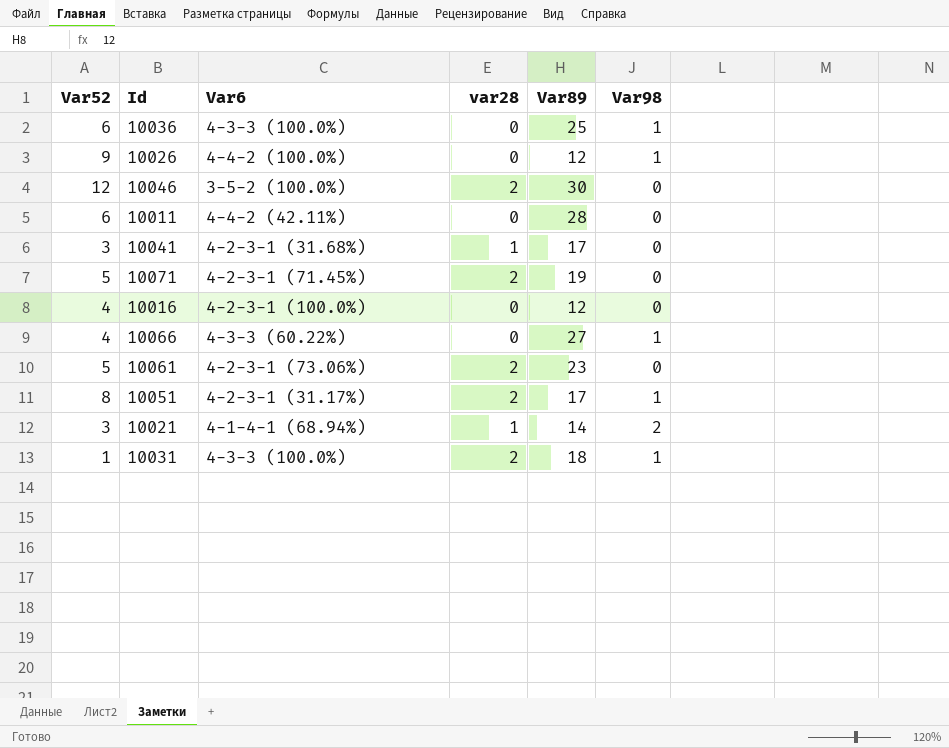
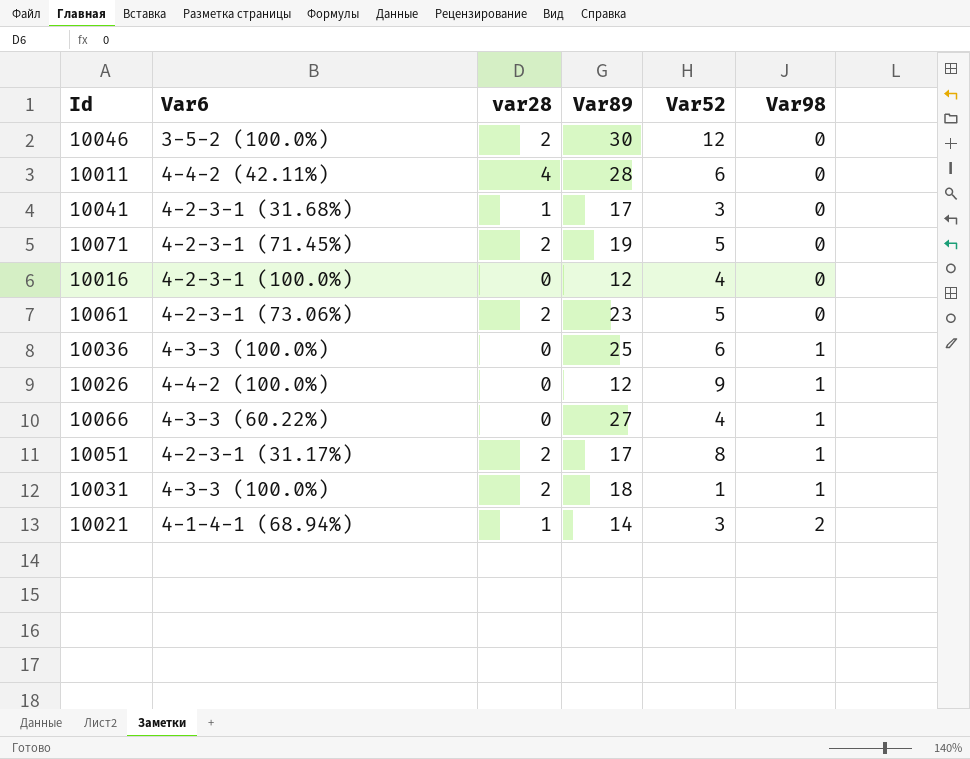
row order: none -> Var98 ascending
column Var52 | position: 1 -> 5
10011 | var28: 0 -> 4

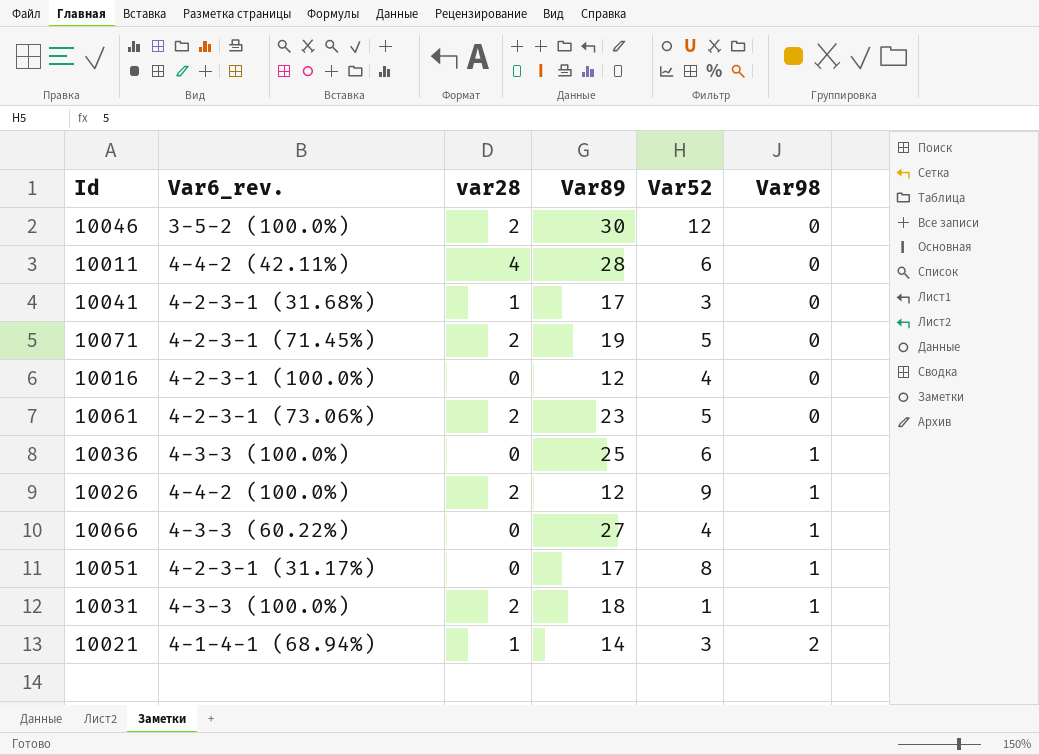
column name: Var6 -> Var6_rev.
10026 | var28: 0 -> 2
10051 | var28: 2 -> 0

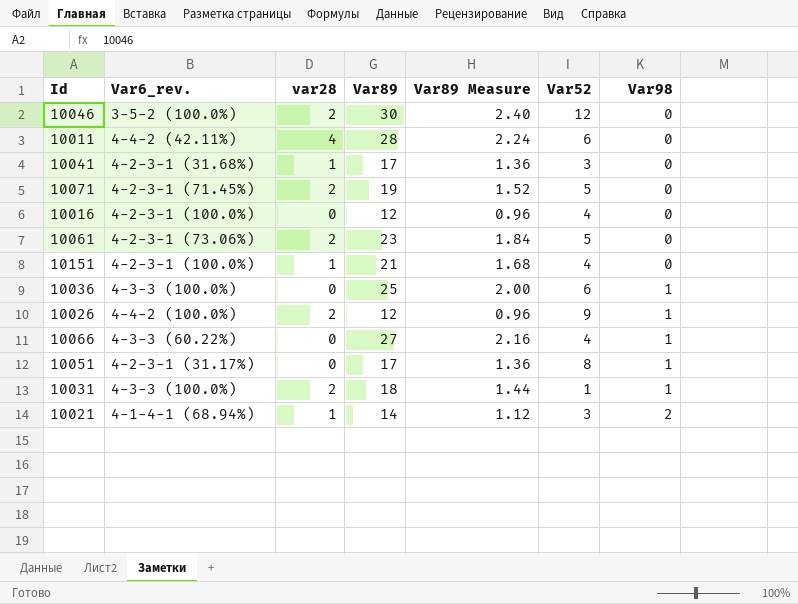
column Var89 Measure | formula: none -> [Var89] * 0.08
row 10151: none -> 4-2-3-1 (100.0%) | 1 | 21 | 1.68 | 4 | 0

